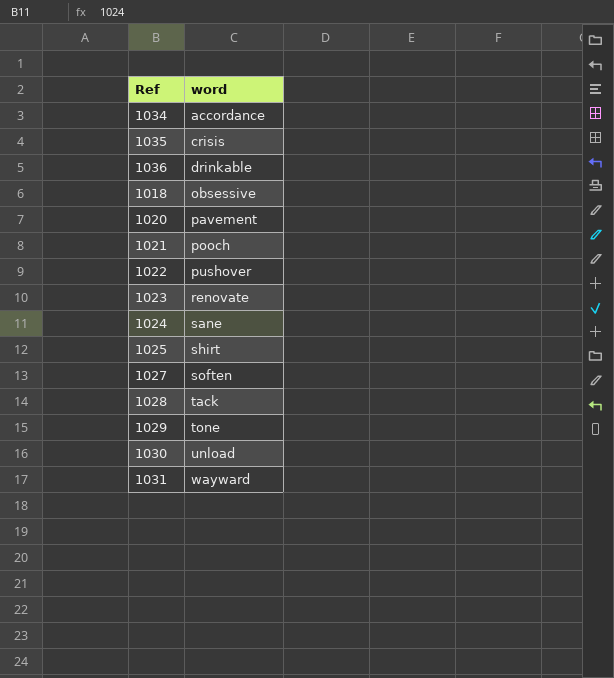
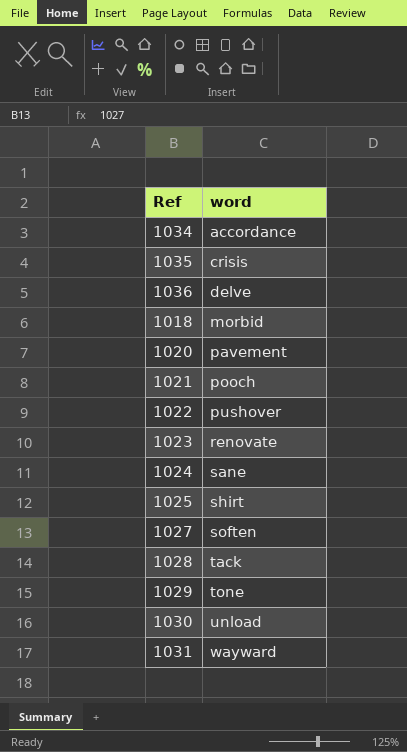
1036 | word: drinkable -> delve
1018 | word: obsessive -> morbid

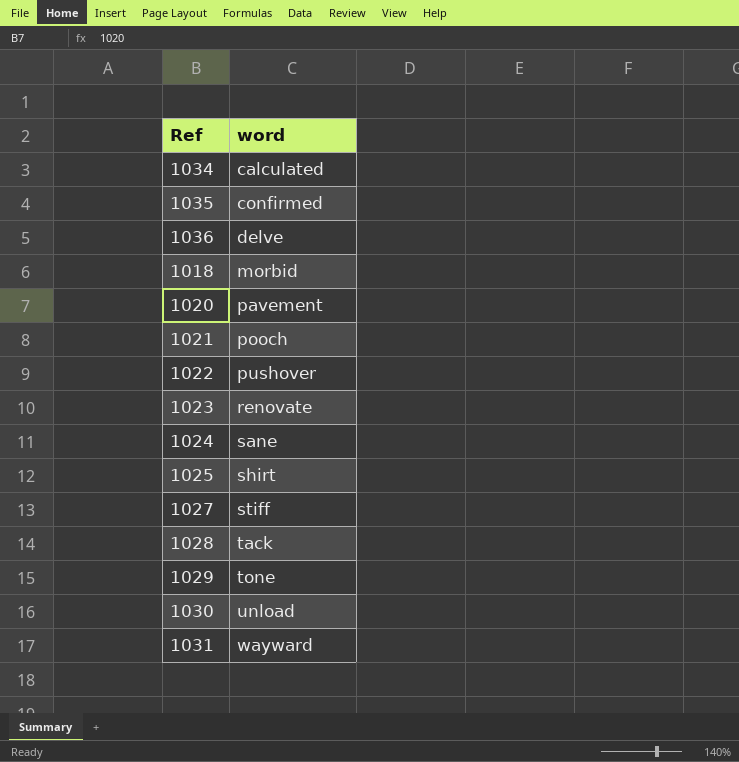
1034 | word: accordance -> calculated
1035 | word: crisis -> confirmed
1027 | word: soften -> stiff

